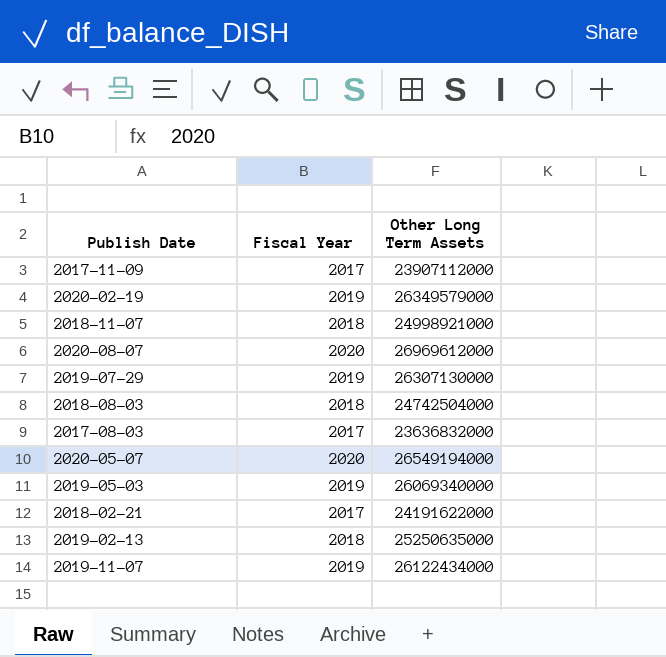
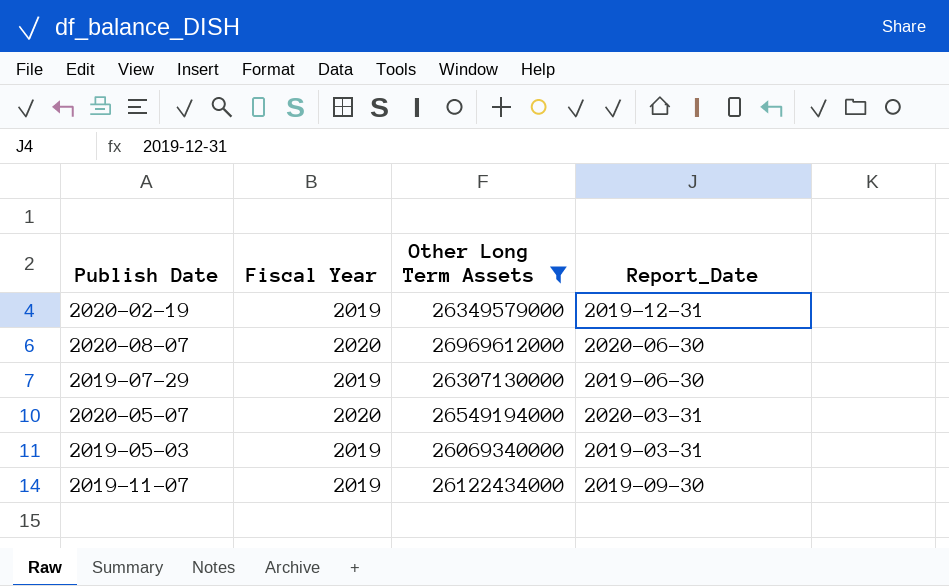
filter: none -> Other Long Term Assets >= 26069340000
column Report_Date | position: none -> 4

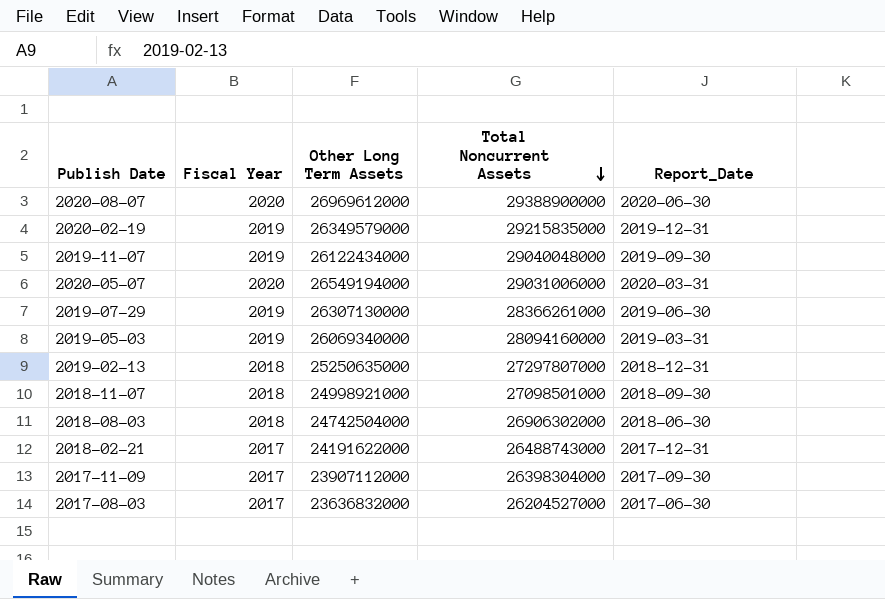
filter: Other Long Term Assets >= 26069340000 -> none
row order: none -> Total Noncurrent Assets descending
column Total Noncurrent Assets | position: none -> 4

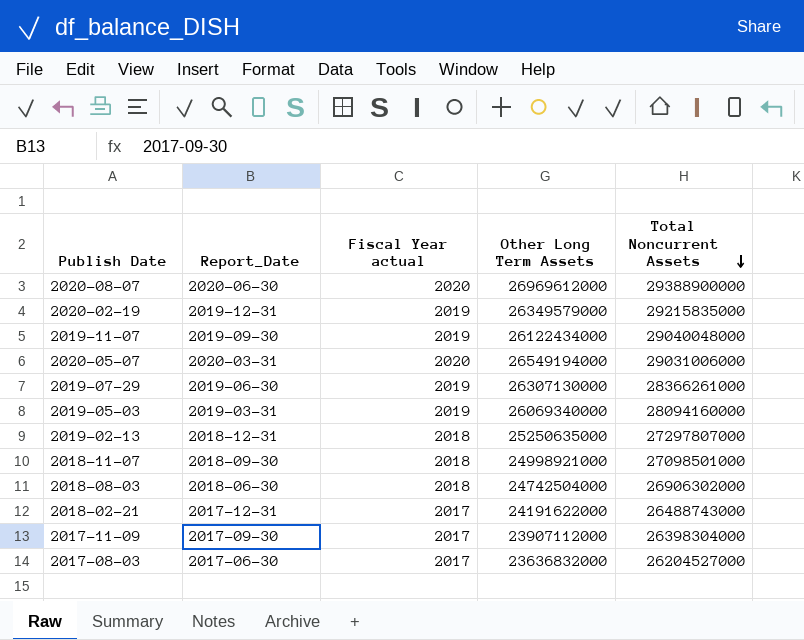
column Report_Date | position: 5 -> 2
column name: Fiscal Year -> Fiscal Year actual

